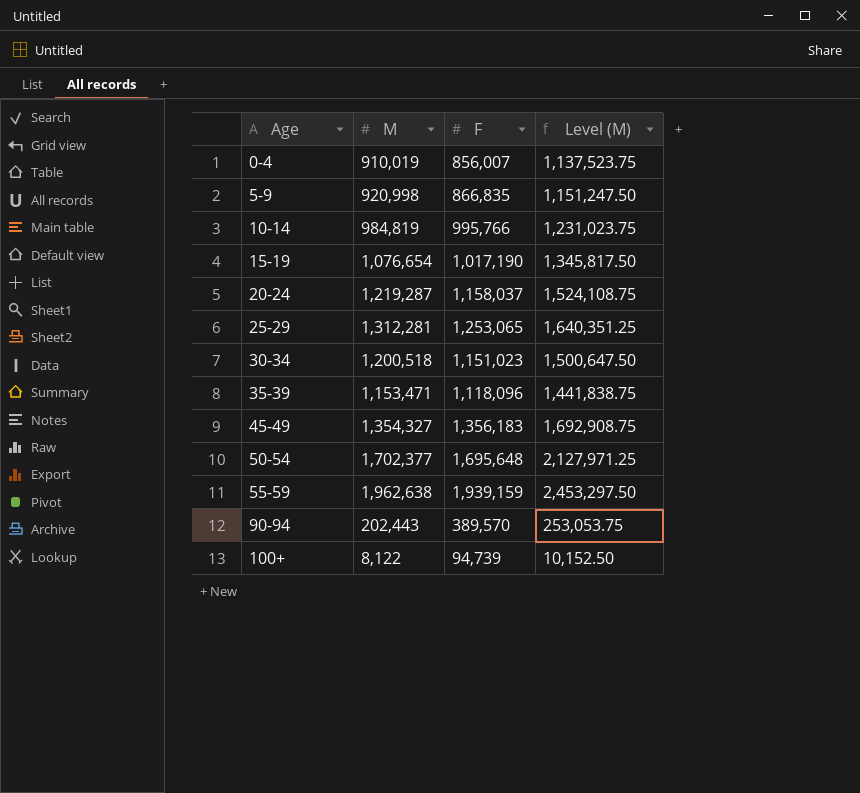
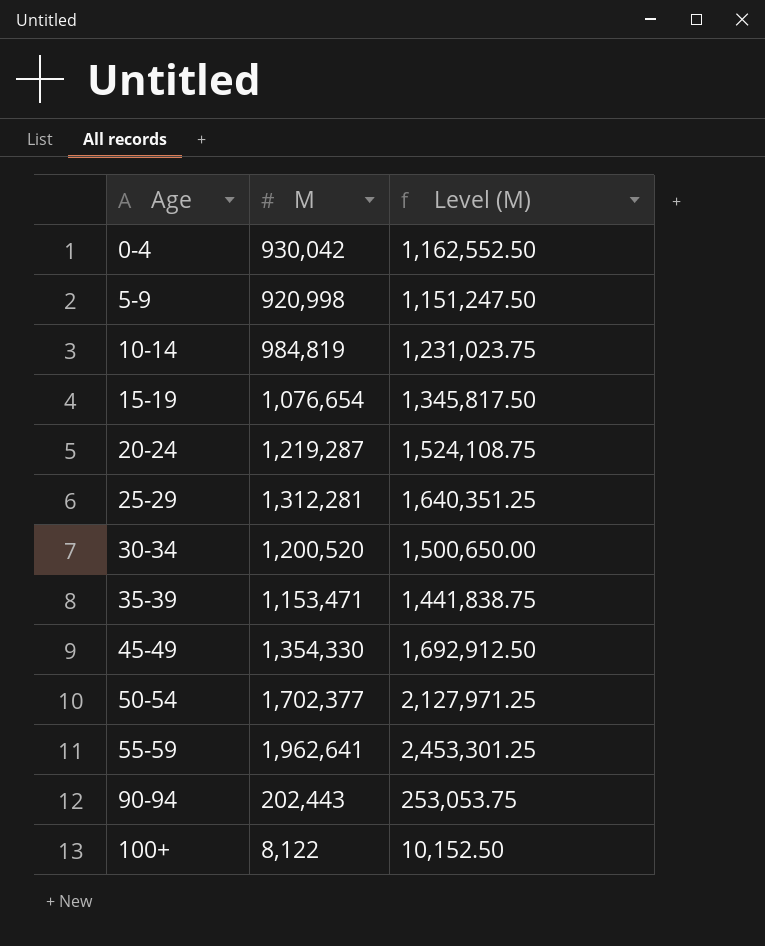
column F | position: 3 -> none
0-4 | M: 910,019 -> 930,042
0-4 | Level (M): 1,137,523.75 -> 1,162,552.50
30-34 | M: 1,200,518 -> 1,200,520
30-34 | Level (M): 1,500,647.50 -> 1,500,650.00
45-49 | M: 1,354,327 -> 1,354,330
45-49 | Level (M): 1,692,908.75 -> 1,692,912.50
55-59 | M: 1,962,638 -> 1,962,641
55-59 | Level (M): 2,453,297.50 -> 2,453,301.25

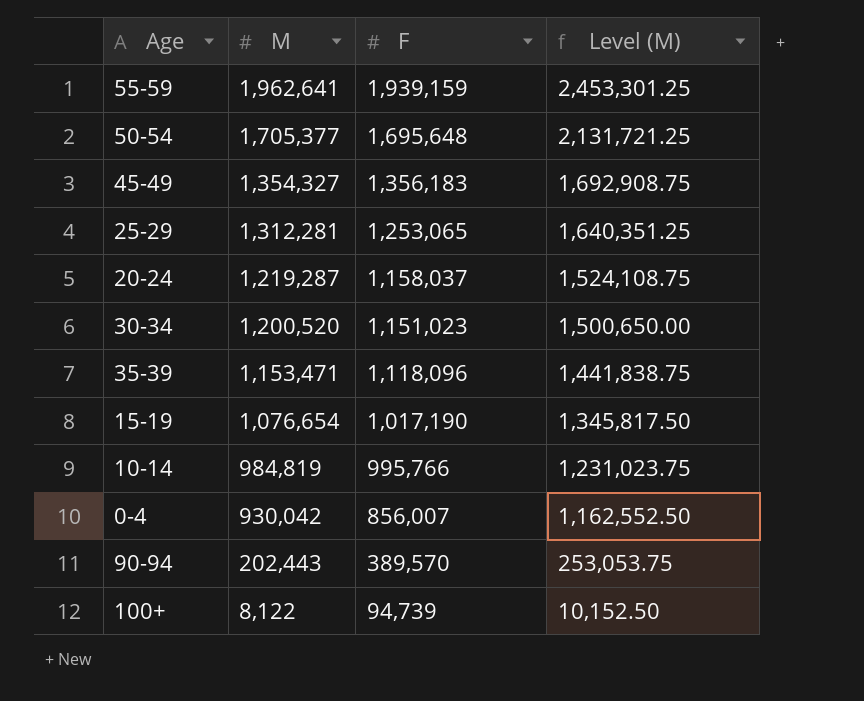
row order: Age ascending -> M descending
column F | position: none -> 3
row 5-9: 920,998 | 1,151,247.50 -> none
50-54 | M: 1,702,377 -> 1,705,377
50-54 | Level (M): 2,127,971.25 -> 2,131,721.25
45-49 | M: 1,354,330 -> 1,354,327
45-49 | Level (M): 1,692,912.50 -> 1,692,908.75

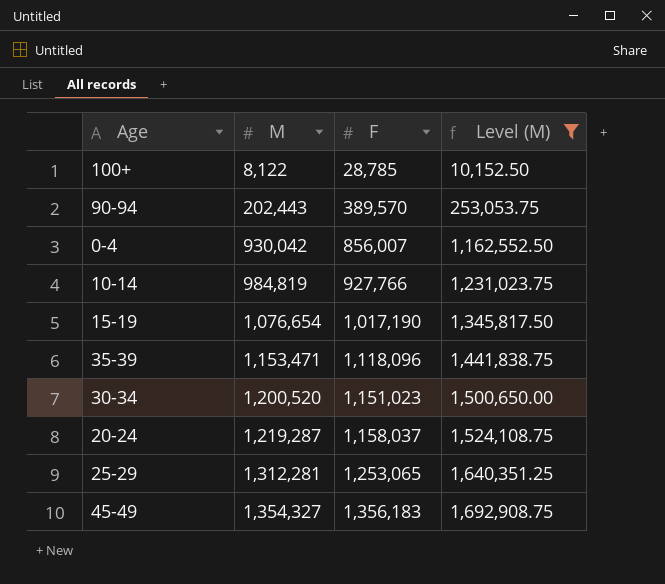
filter: none -> Level (M) <= 1,692,908.75
row order: M descending -> M ascending
100+ | F: 94,739 -> 28,785
10-14 | F: 995,766 -> 927,766

